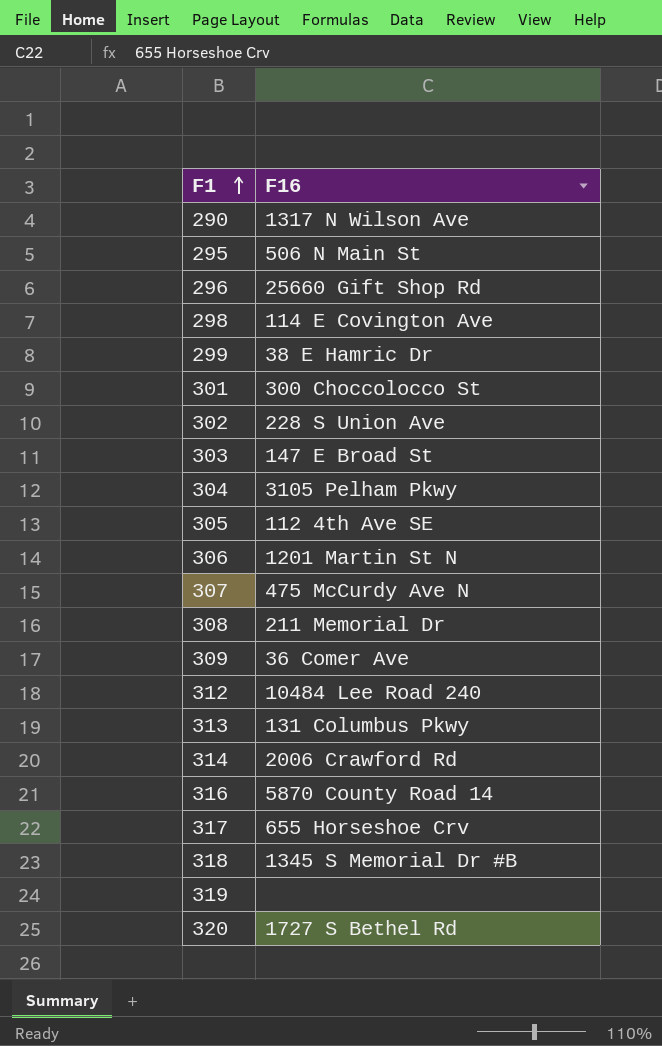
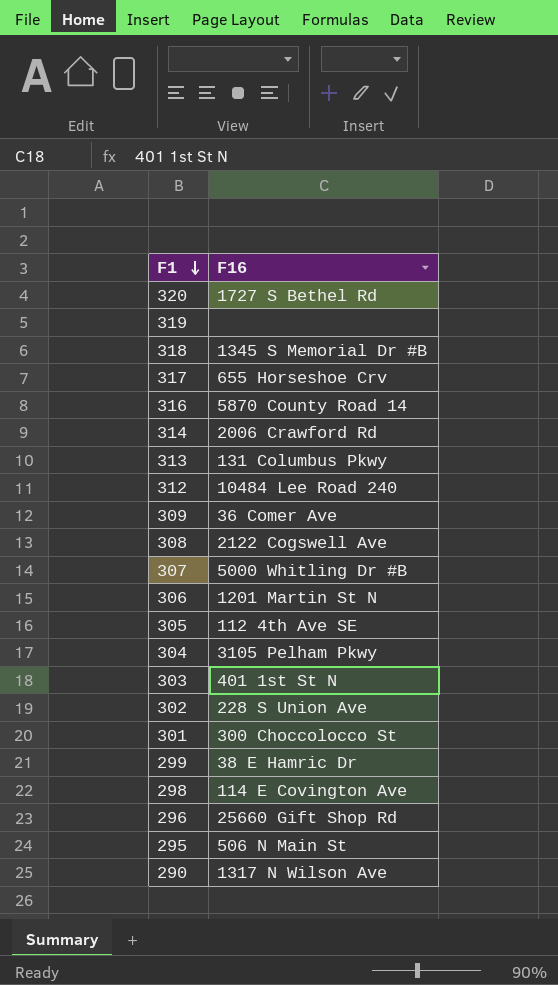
row order: F1 ascending -> F1 descending
308 | F16: 211 Memorial Dr -> 2122 Cogswell Ave
307 | F16: 475 McCurdy Ave N -> 5000 Whitling Dr #B
303 | F16: 147 E Broad St -> 401 1st St N

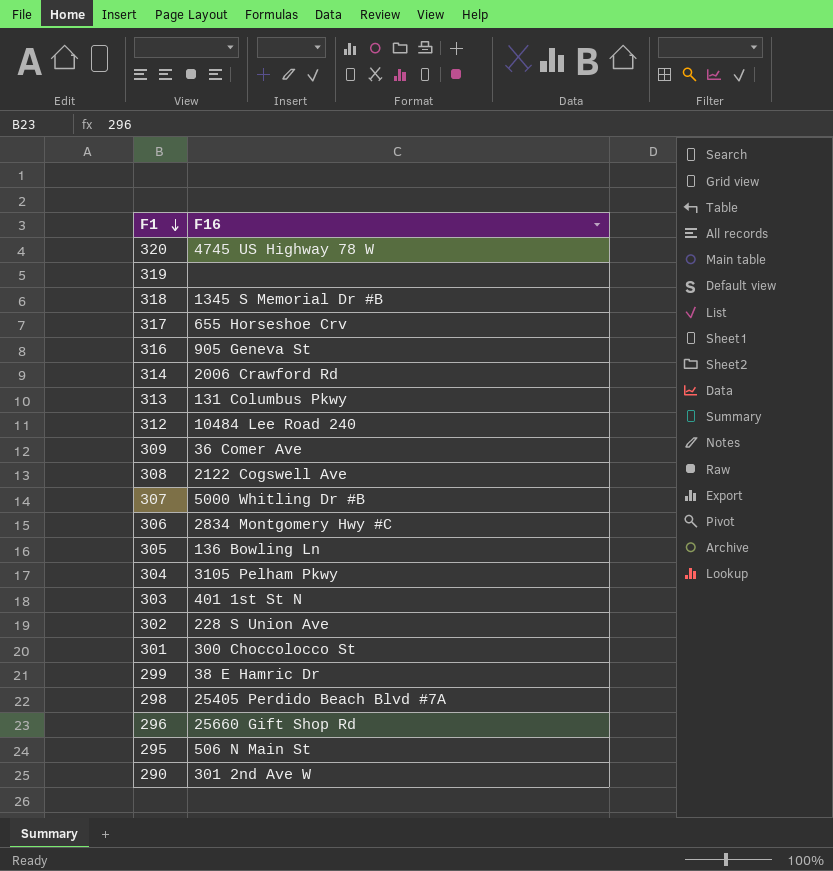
320 | F16: 1727 S Bethel Rd -> 4745 US Highway 78 W
316 | F16: 5870 County Road 14 -> 905 Geneva St
306 | F16: 1201 Martin St N -> 2834 Montgomery Hwy #C
305 | F16: 112 4th Ave SE -> 136 Bowling Ln
298 | F16: 114 E Covington Ave -> 25405 Perdido Beach Blvd #7A
290 | F16: 1317 N Wilson Ave -> 301 2nd Ave W

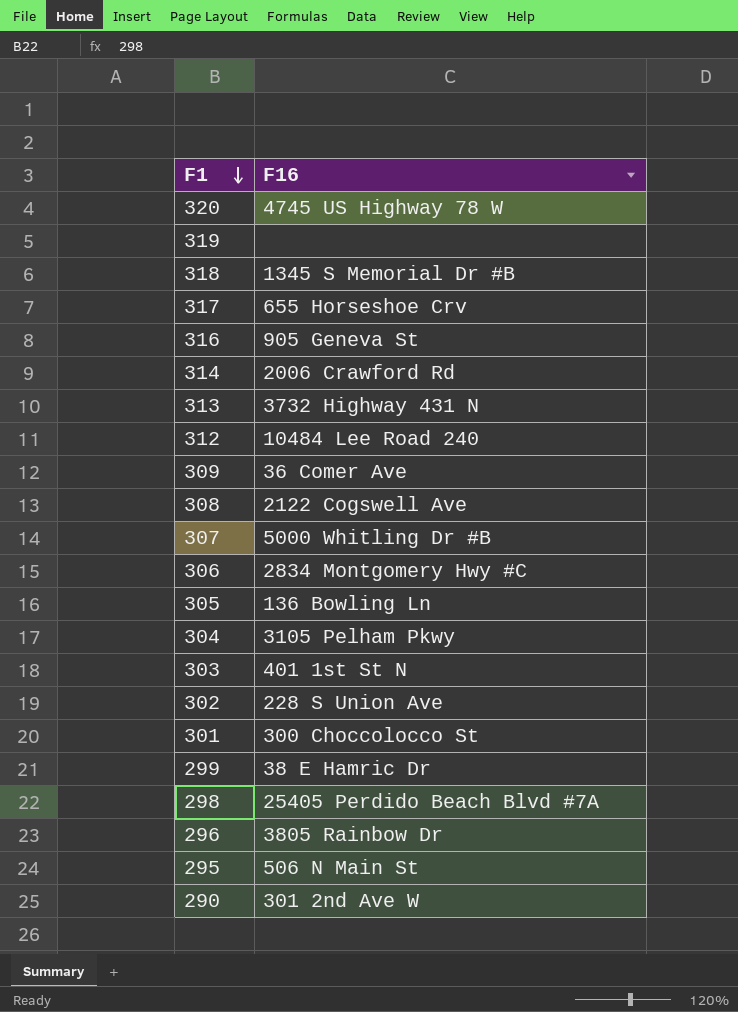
313 | F16: 131 Columbus Pkwy -> 3732 Highway 431 N
296 | F16: 25660 Gift Shop Rd -> 3805 Rainbow Dr

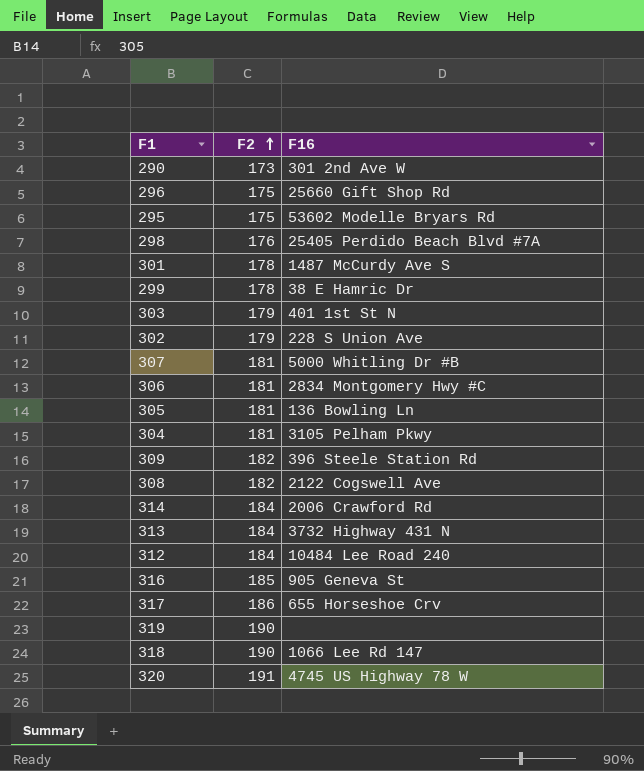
row order: F1 descending -> F2 ascending
column F2 | position: none -> 2
296 | F16: 3805 Rainbow Dr -> 25660 Gift Shop Rd
295 | F16: 506 N Main St -> 53602 Modelle Bryars Rd
301 | F16: 300 Choccolocco St -> 1487 McCurdy Ave S
309 | F16: 36 Comer Ave -> 396 Steele Station Rd
318 | F16: 1345 S Memorial Dr #B -> 1066 Lee Rd 147

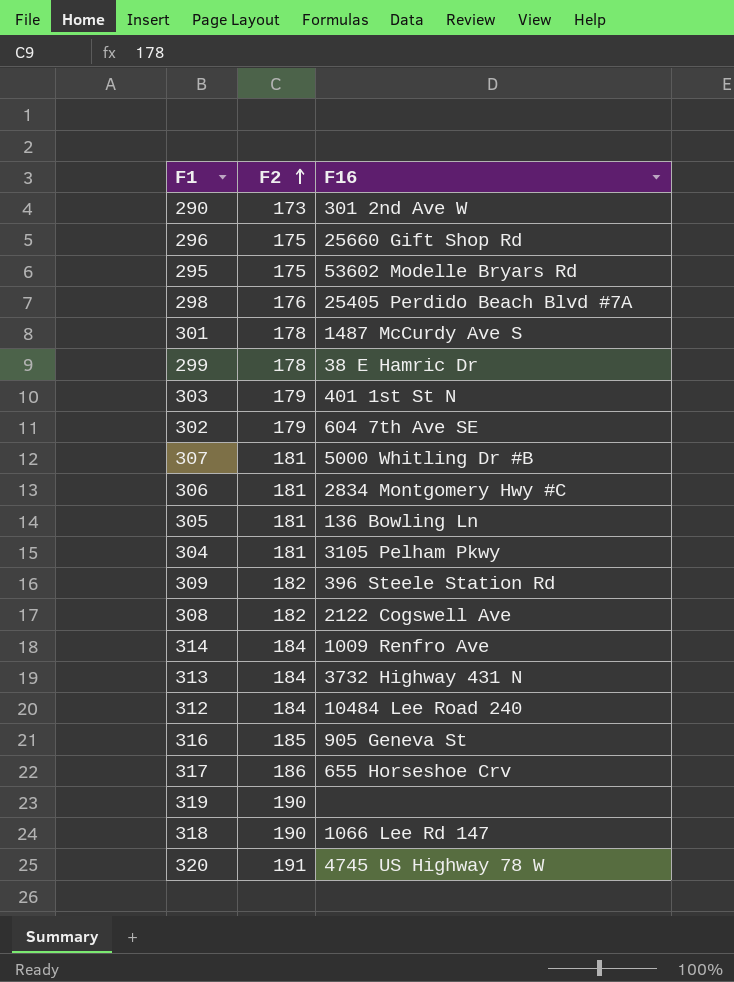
302 | F16: 228 S Union Ave -> 604 7th Ave SE
314 | F16: 2006 Crawford Rd -> 1009 Renfro Ave

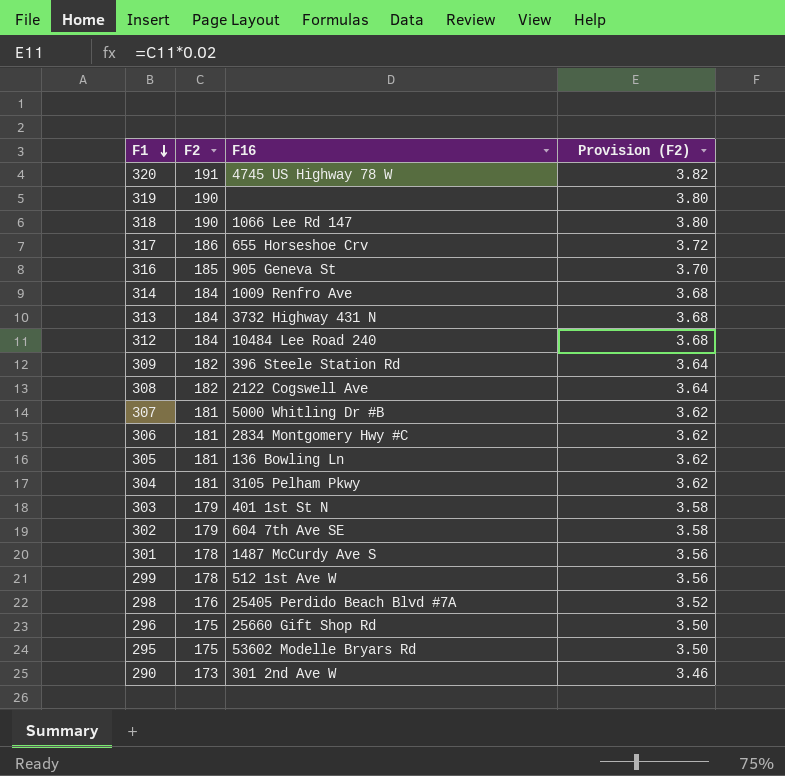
row order: F2 ascending -> F1 descending
column Provision (F2) | formula: none -> [F2] * 0.02
299 | F16: 38 E Hamric Dr -> 512 1st Ave W

